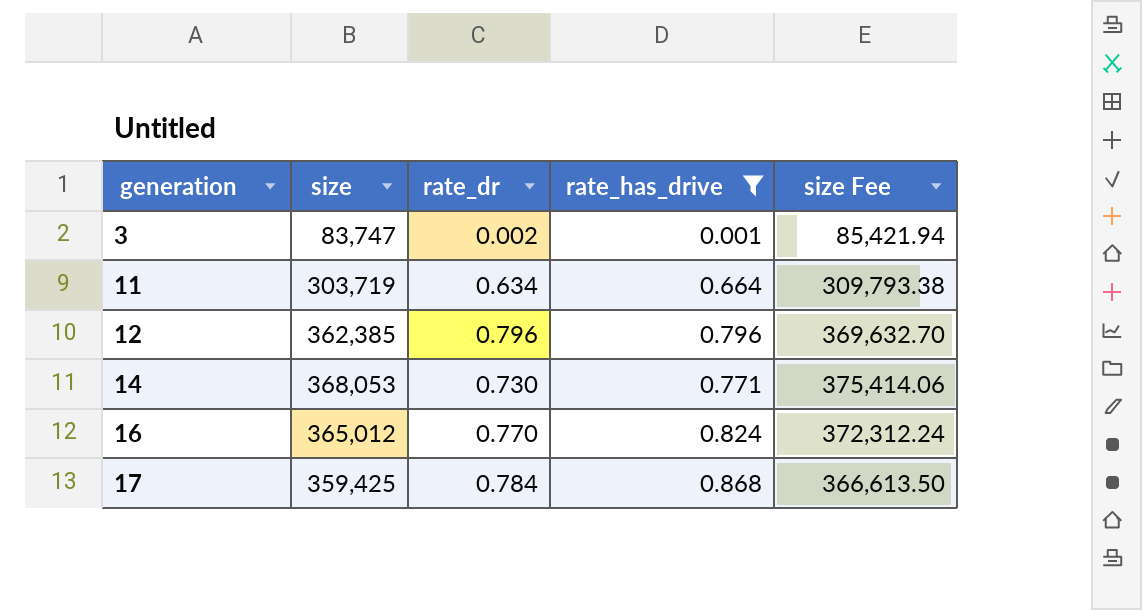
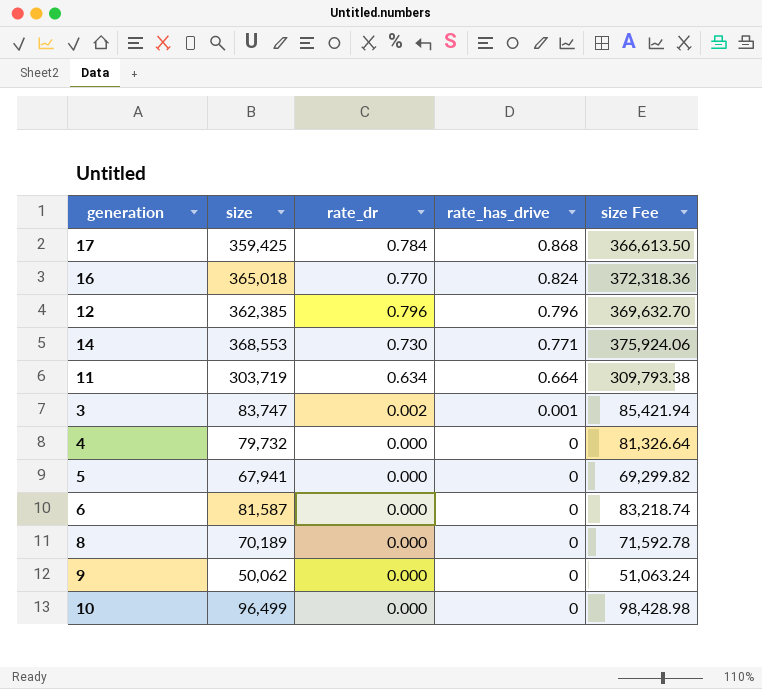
filter: rate_has_drive != 0 -> none
row order: generation ascending -> rate_has_drive descending
16 | size: 365,012 -> 365,018
16 | size Fee: 372,312.24 -> 372,318.36
14 | size: 368,053 -> 368,553
14 | size Fee: 375,414.06 -> 375,924.06

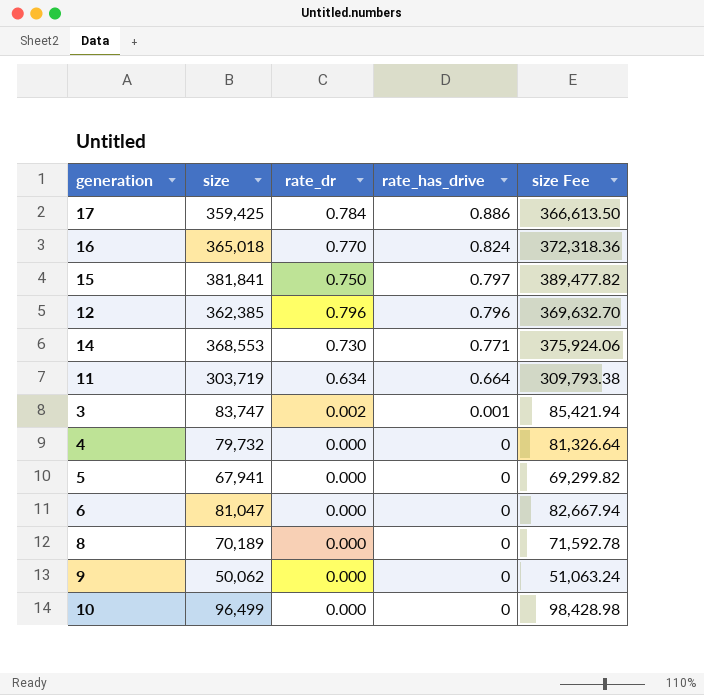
17 | rate_has_drive: 0.868 -> 0.886
row 15: none -> 381,841 | 0.750 | 0.797 | 389,477.82
6 | size: 81,587 -> 81,047
6 | size Fee: 83,218.74 -> 82,667.94

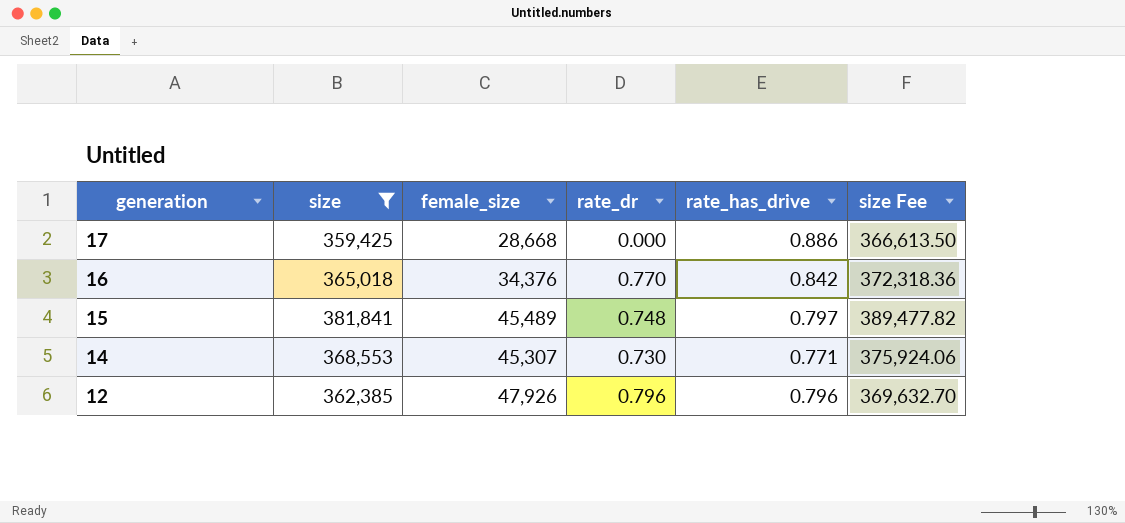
filter: none -> size >= 359,425
row order: rate_has_drive descending -> generation descending
column female_size | position: none -> 3
17 | rate_dr: 0.784 -> 0.000
16 | rate_has_drive: 0.824 -> 0.842
15 | rate_dr: 0.750 -> 0.748

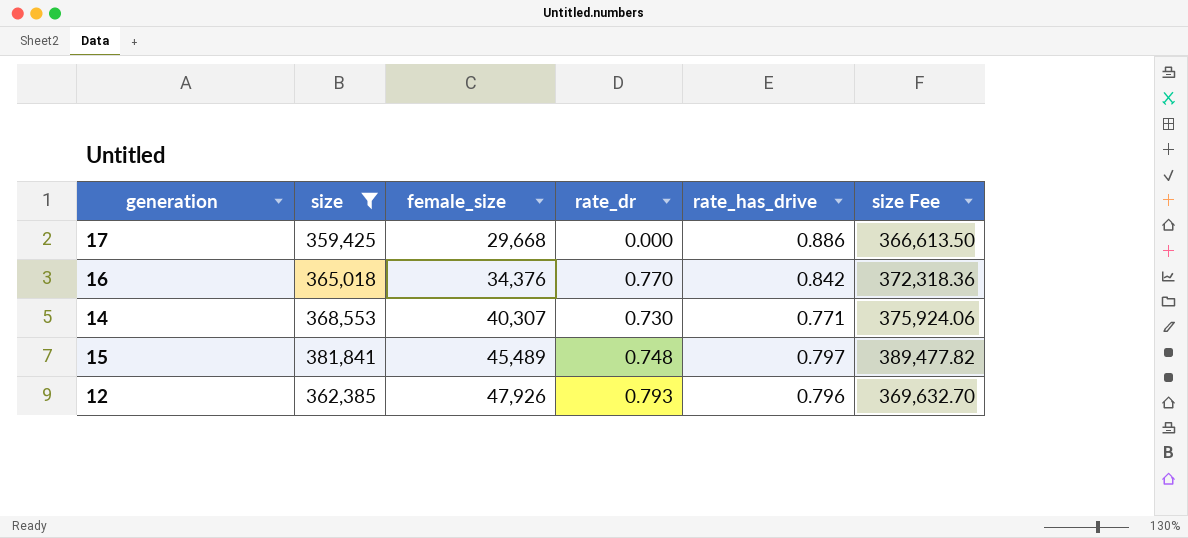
row order: generation descending -> female_size ascending
17 | female_size: 28,668 -> 29,668
14 | female_size: 45,307 -> 40,307
12 | rate_dr: 0.796 -> 0.793

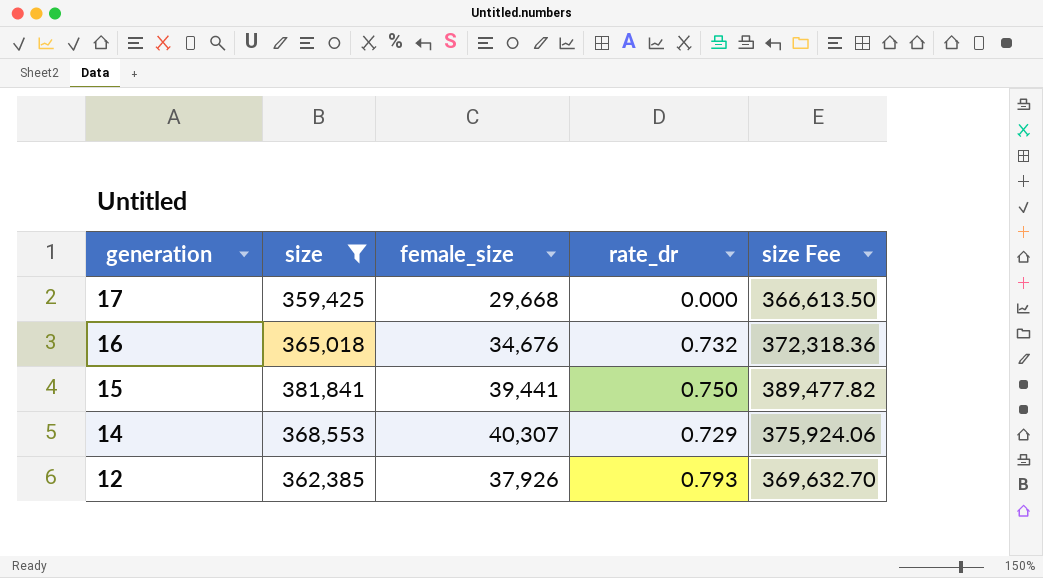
row order: female_size ascending -> generation descending
column rate_has_drive | position: 5 -> none
16 | female_size: 34,376 -> 34,676
16 | rate_dr: 0.770 -> 0.732
15 | female_size: 45,489 -> 39,441
15 | rate_dr: 0.748 -> 0.750
14 | rate_dr: 0.730 -> 0.729
12 | female_size: 47,926 -> 37,926

